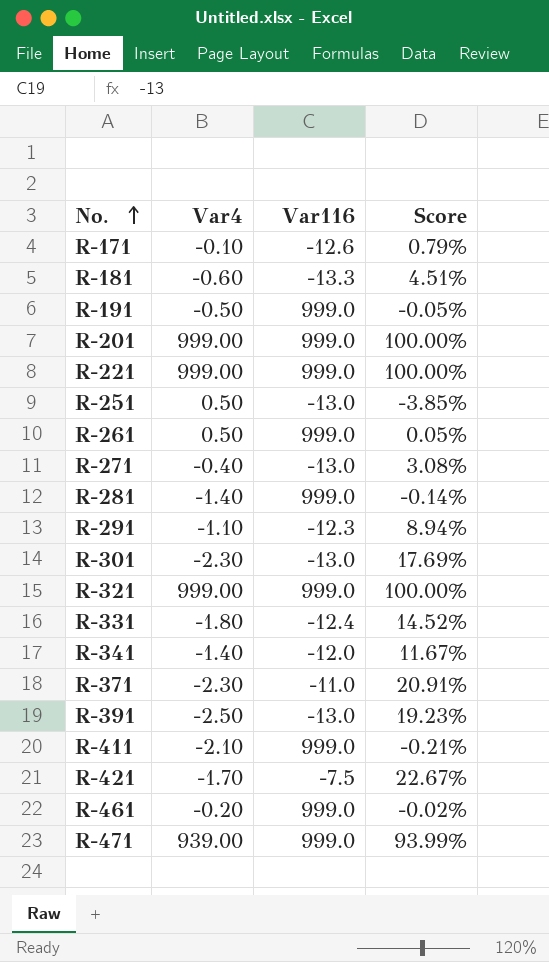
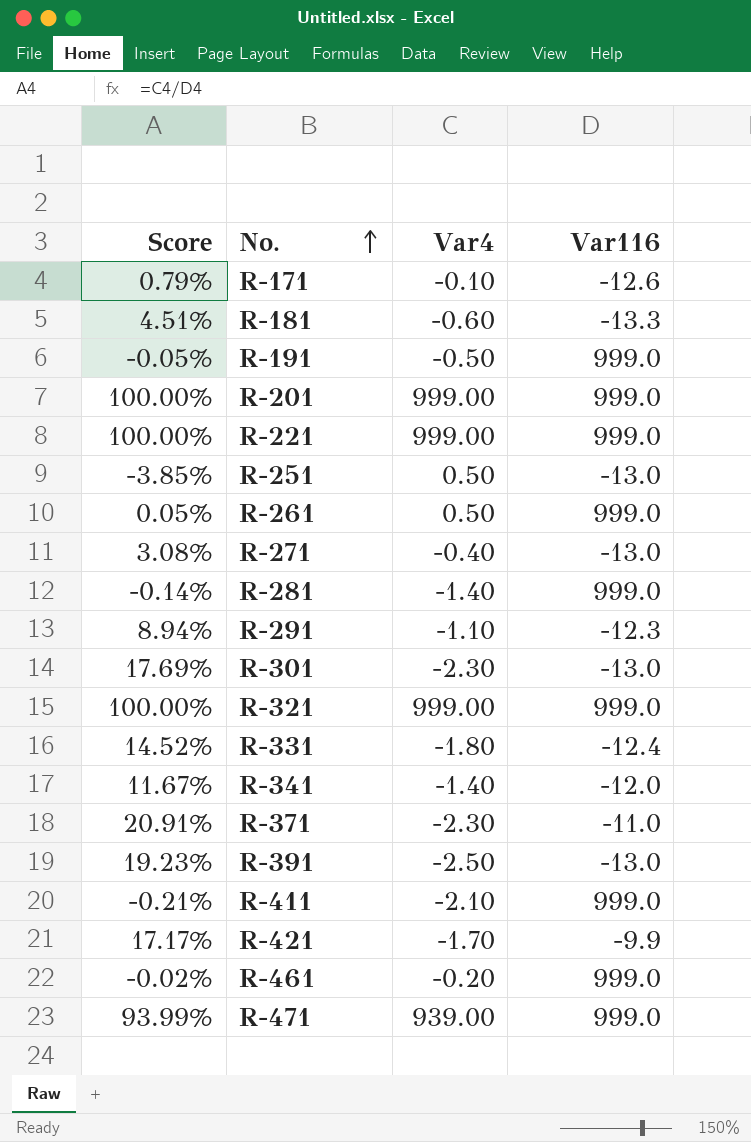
column Score | position: 4 -> 1
R-421 | Score: 22.67% -> 17.17%
R-421 | Var116: -7.5 -> -9.9

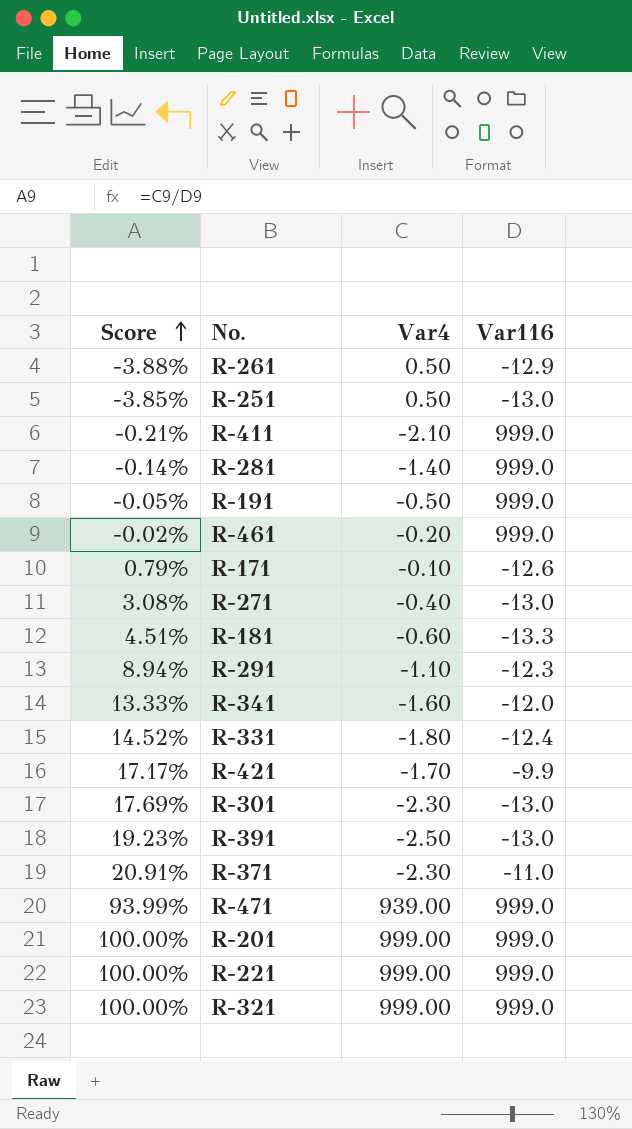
row order: No. ascending -> Score ascending
R-261 | Score: 0.05% -> -3.88%
R-261 | Var116: 999.0 -> -12.9
R-341 | Score: 11.67% -> 13.33%
R-341 | Var4: -1.40 -> -1.60

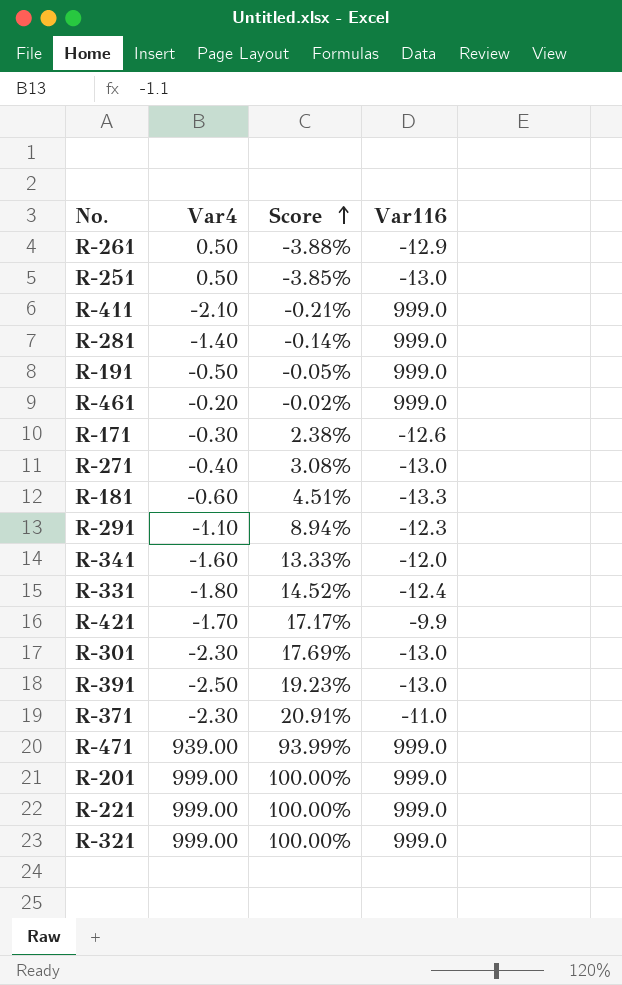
column Score | position: 1 -> 3
R-171 | Var4: -0.10 -> -0.30
R-171 | Score: 0.79% -> 2.38%

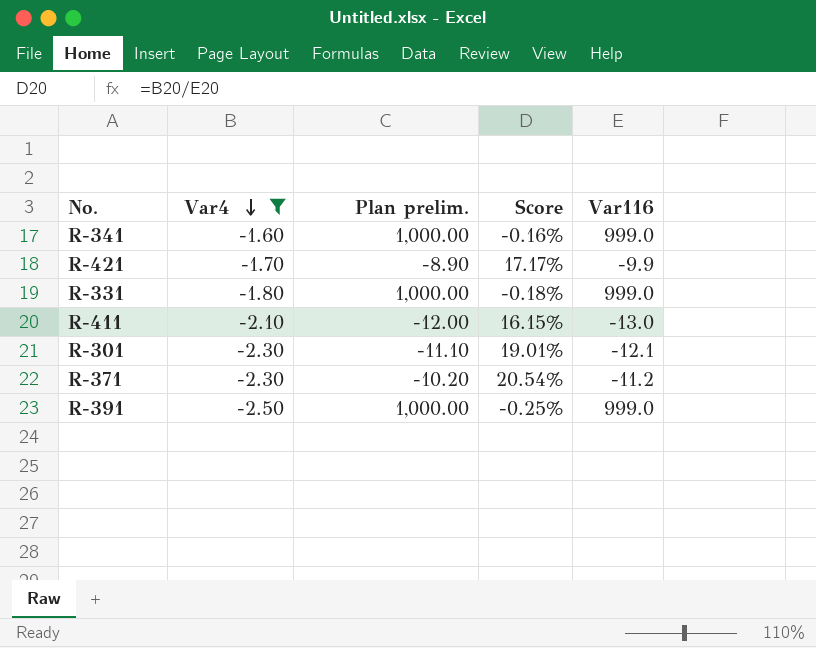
filter: none -> Var4 <= -1.60
row order: Score ascending -> Var4 descending
column Plan prelim. | formula: none -> [Var116] + 1
R-341 | Score: 13.33% -> -0.16%
R-341 | Var116: -12.0 -> 999.0
R-331 | Score: 14.52% -> -0.18%
R-331 | Var116: -12.4 -> 999.0
R-411 | Score: -0.21% -> 16.15%
R-411 | Var116: 999.0 -> -13.0
R-301 | Score: 17.69% -> 19.01%
R-301 | Var116: -13.0 -> -12.1
R-371 | Score: 20.91% -> 20.54%
R-371 | Var116: -11.0 -> -11.2
R-391 | Score: 19.23% -> -0.25%
R-391 | Var116: -13.0 -> 999.0

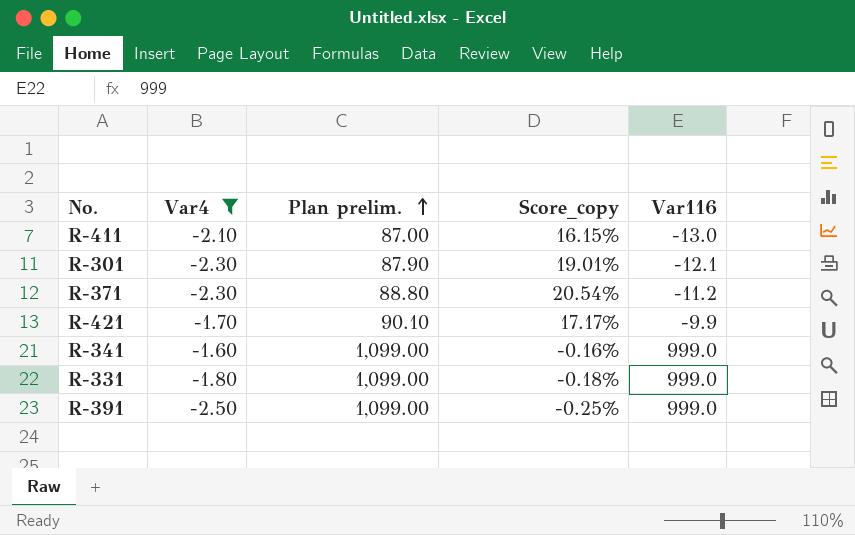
row order: Var4 descending -> Plan prelim. ascending
column Plan prelim. | formula: [Var116] + 1 -> [Var116] + 100
column name: Score -> Score_copy

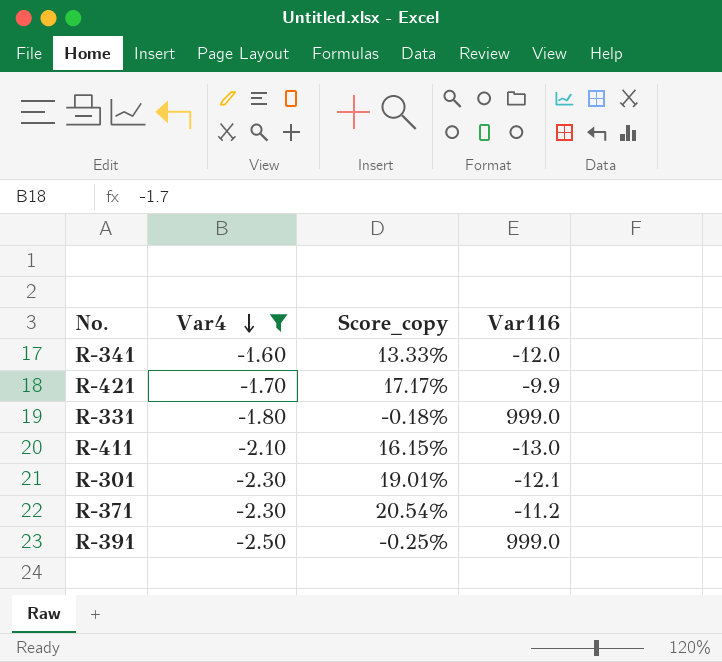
row order: Plan prelim. ascending -> Var4 descending
column Plan prelim. | formula: [Var116] + 100 -> none
R-341 | Score_copy: -0.16% -> 13.33%
R-341 | Var116: 999.0 -> -12.0

